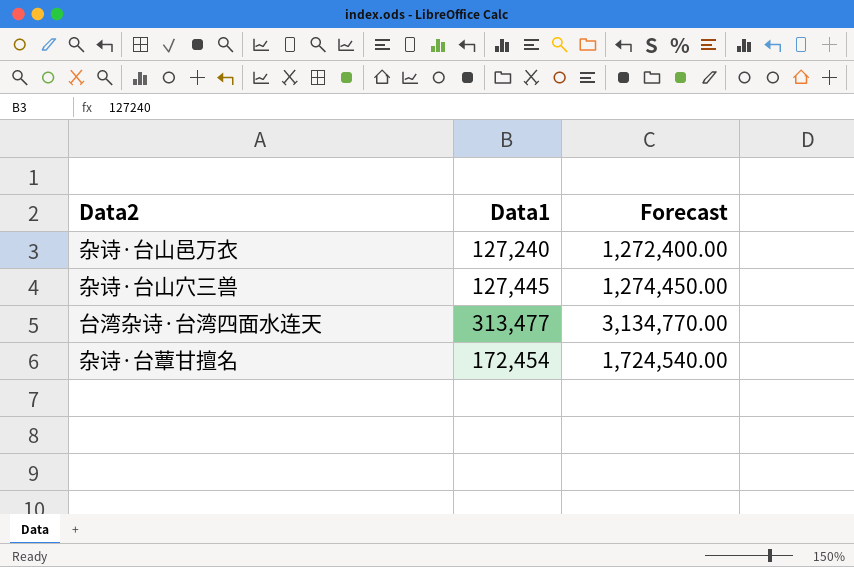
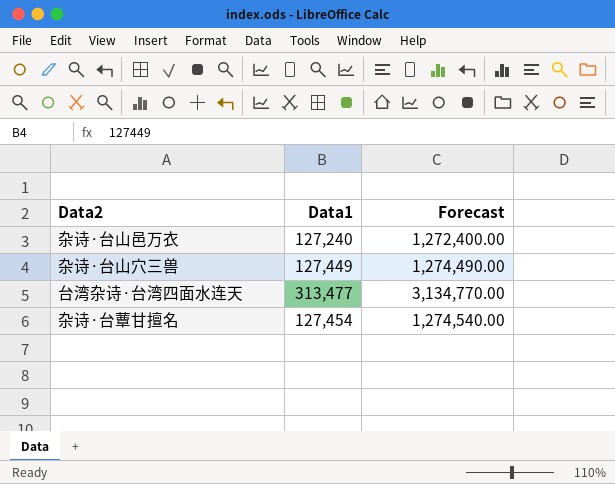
杂诗·台山穴三兽 | Data1: 127,445 -> 127,449
杂诗·台山穴三兽 | Forecast: 1,274,450.00 -> 1,274,490.00
杂诗·台蕈甘擅名 | Data1: 172,454 -> 127,454
杂诗·台蕈甘擅名 | Forecast: 1,724,540.00 -> 1,274,540.00

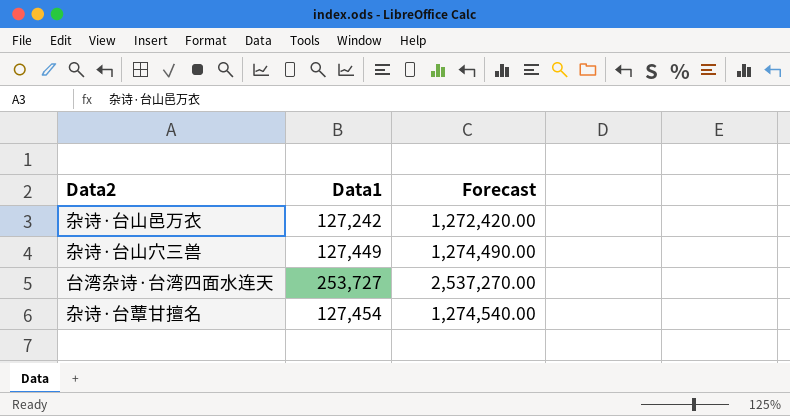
杂诗·台山邑万衣 | Data1: 127,240 -> 127,242
杂诗·台山邑万衣 | Forecast: 1,272,400.00 -> 1,272,420.00
台湾杂诗·台湾四面水连天 | Data1: 313,477 -> 253,727
台湾杂诗·台湾四面水连天 | Forecast: 3,134,770.00 -> 2,537,270.00

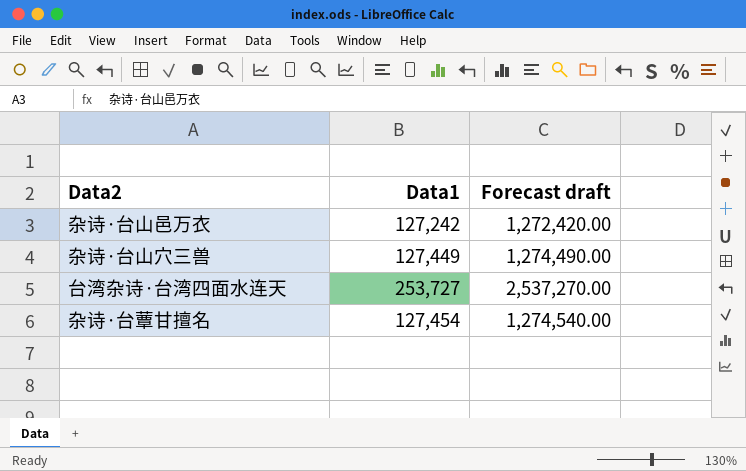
column name: Forecast -> Forecast draft

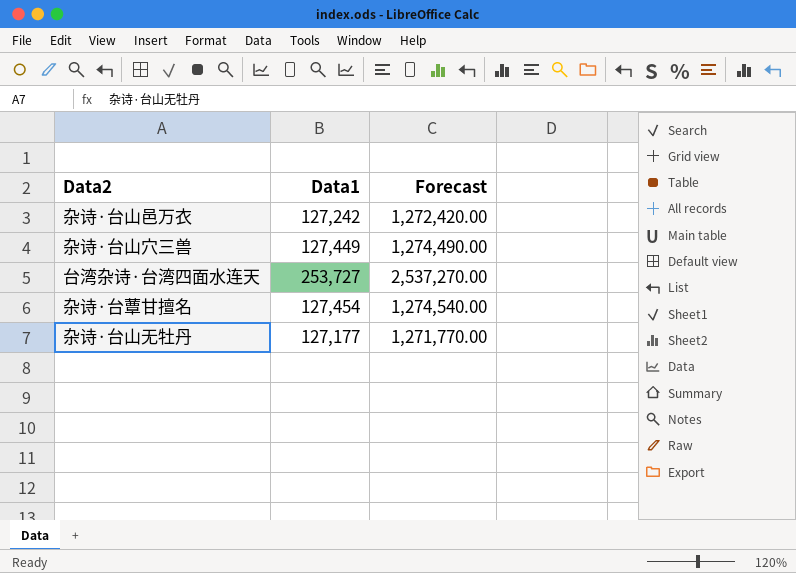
column name: Forecast draft -> Forecast
row 杂诗·台山无牡丹: none -> 127,177 | 1,271,770.00

